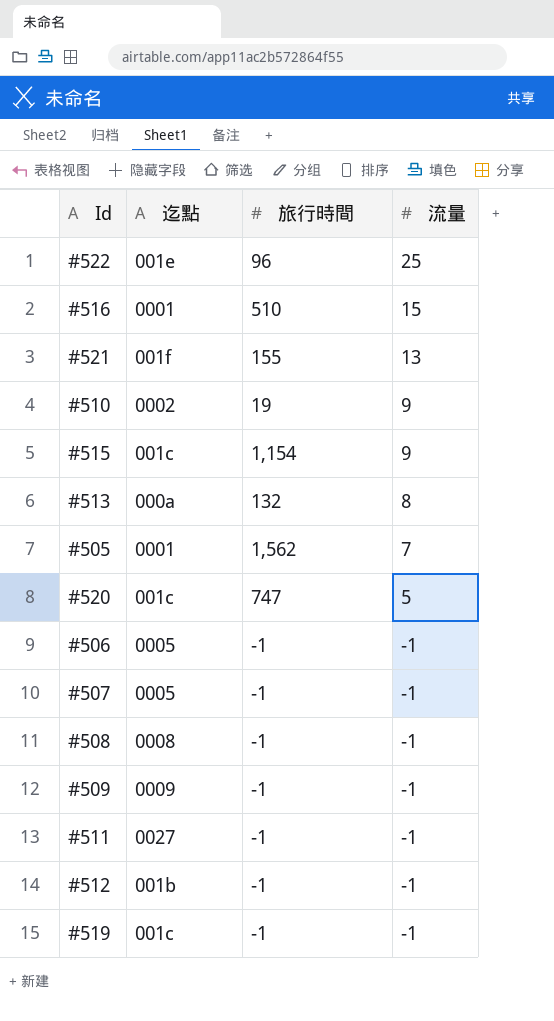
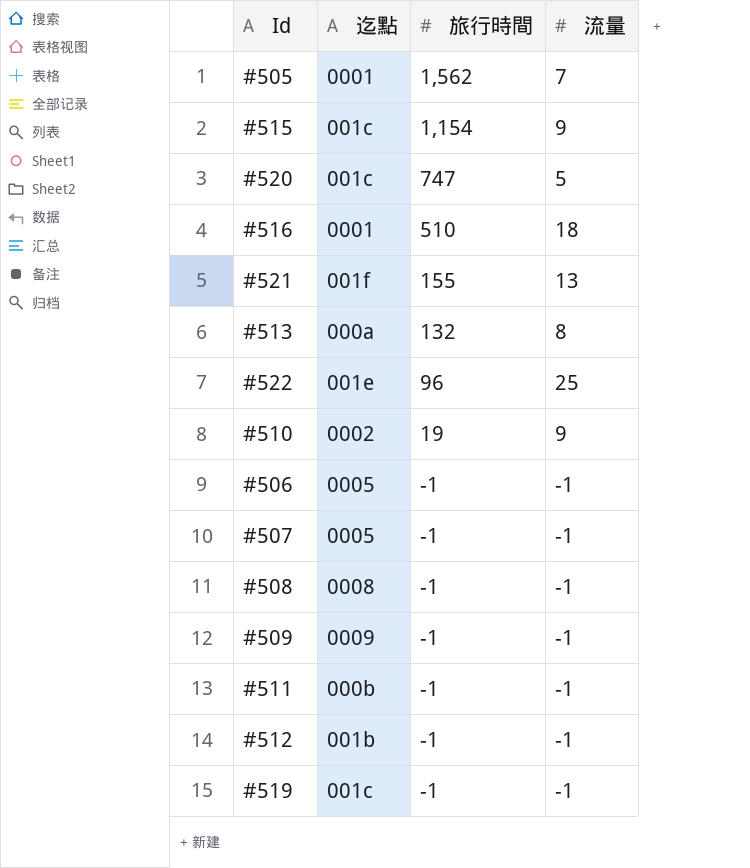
row order: 流量 descending -> 旅行時間 descending
#516 | 流量: 15 -> 18
#511 | 迄點: 0027 -> 000b

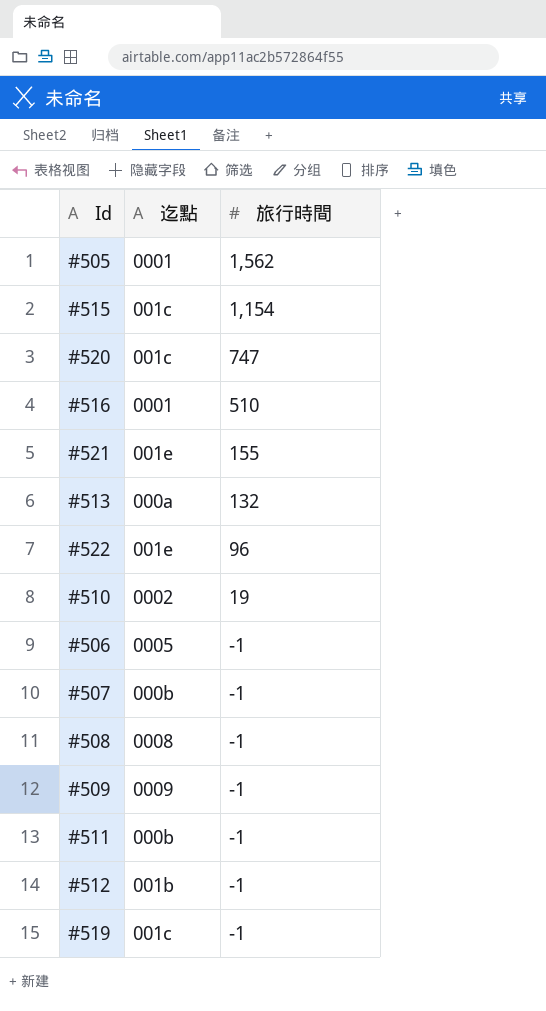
column 流量 | position: 4 -> none
#521 | 迄點: 001f -> 001e
#507 | 迄點: 0005 -> 000b

